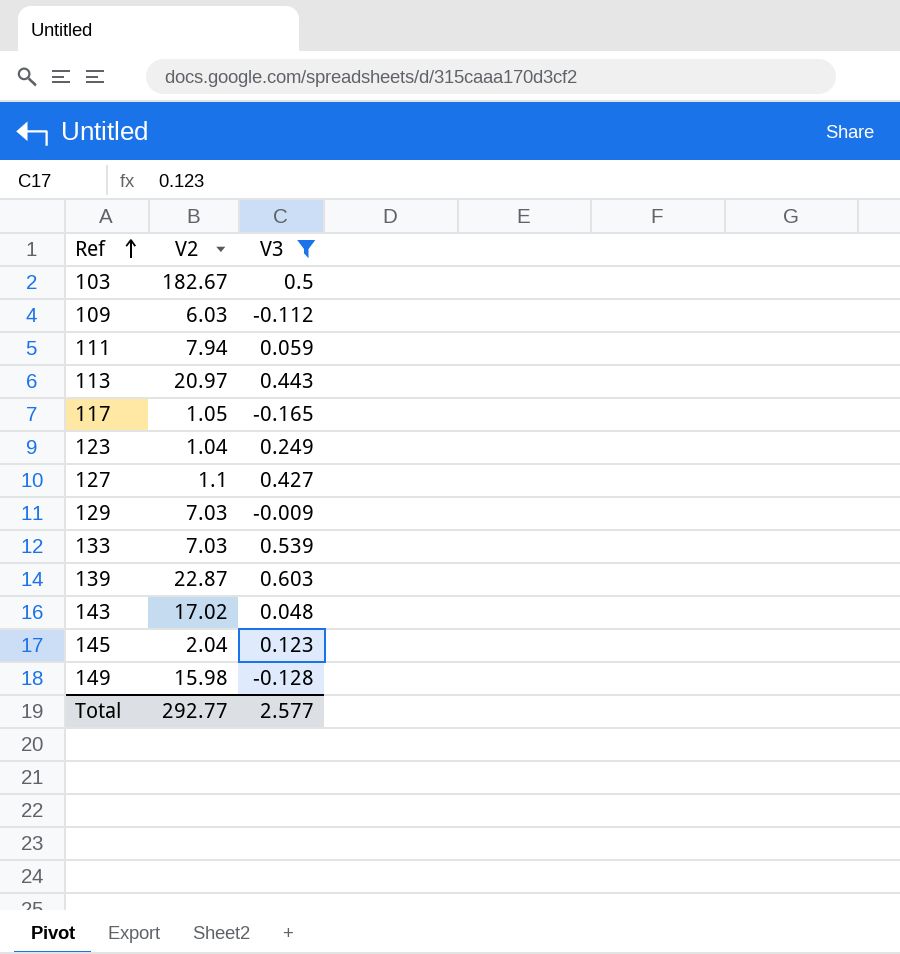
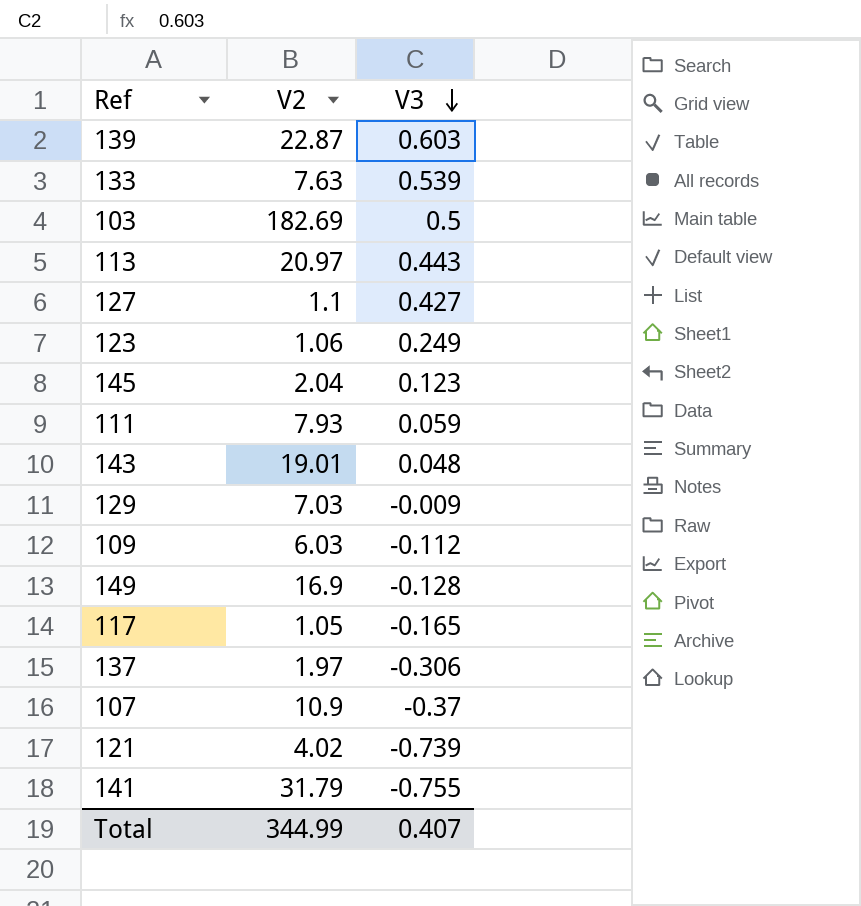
filter: V3 >= -0.165 -> none
row order: Ref ascending -> V3 descending
133 | V2: 7.03 -> 7.63
103 | V2: 182.67 -> 182.69
123 | V2: 1.04 -> 1.06
111 | V2: 7.94 -> 7.93
143 | V2: 17.02 -> 19.01
149 | V2: 15.98 -> 16.9
Total | V2: 292.77 -> 344.99
Total | V3: 2.577 -> 0.407

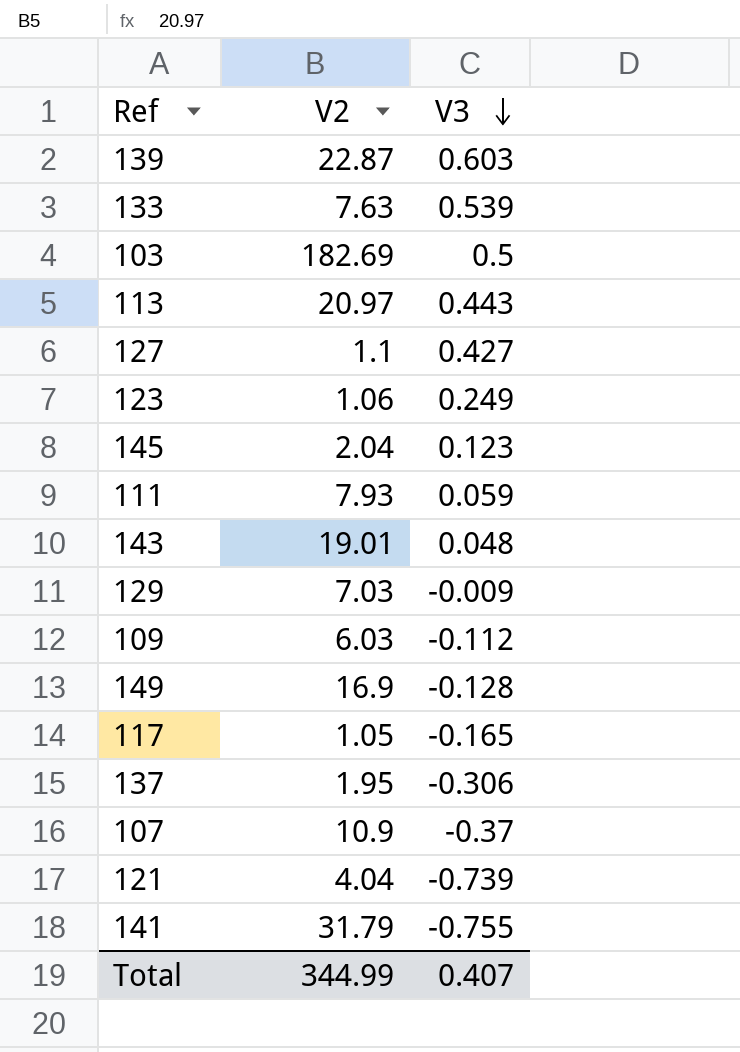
137 | V2: 1.97 -> 1.95
121 | V2: 4.02 -> 4.04

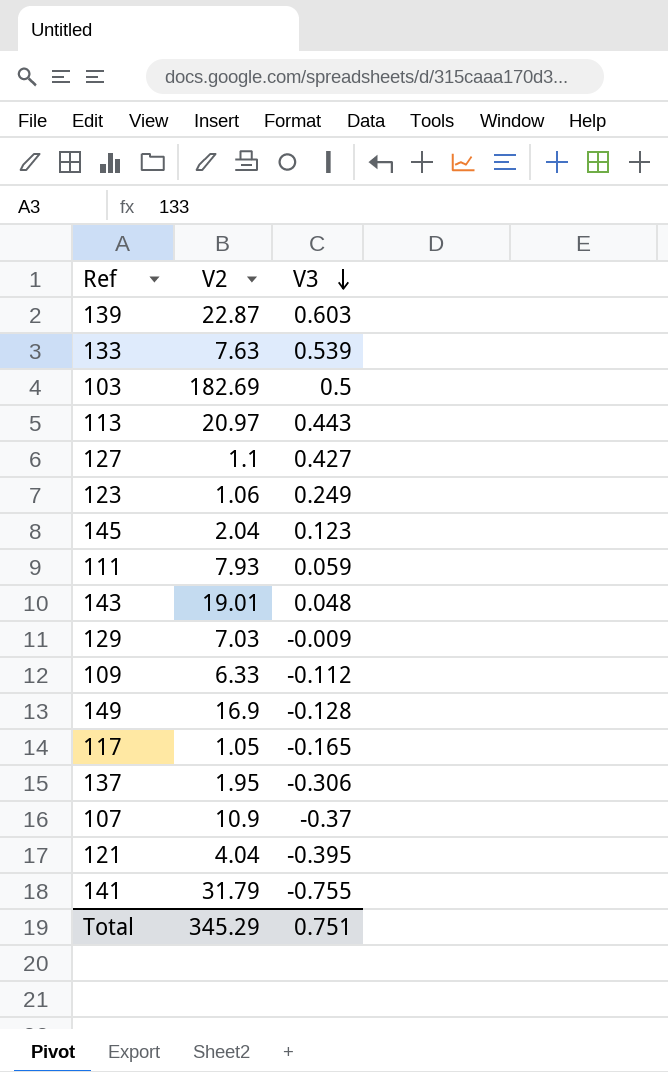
109 | V2: 6.03 -> 6.33
121 | V3: -0.739 -> -0.395
Total | V2: 344.99 -> 345.29
Total | V3: 0.407 -> 0.751

